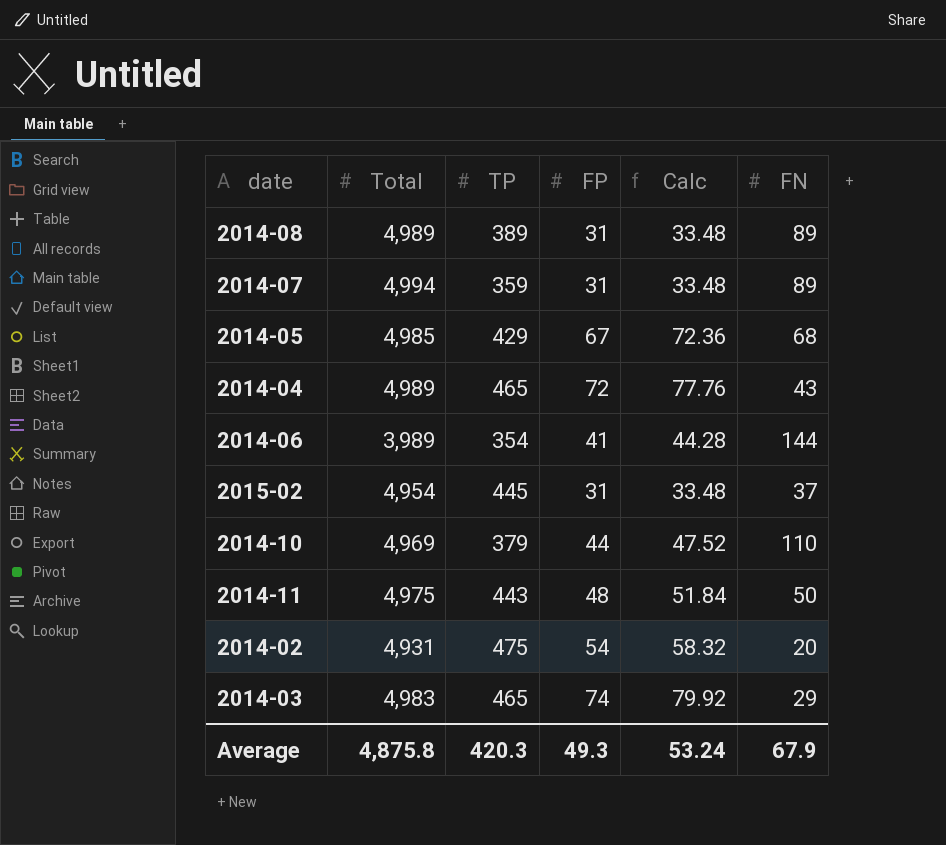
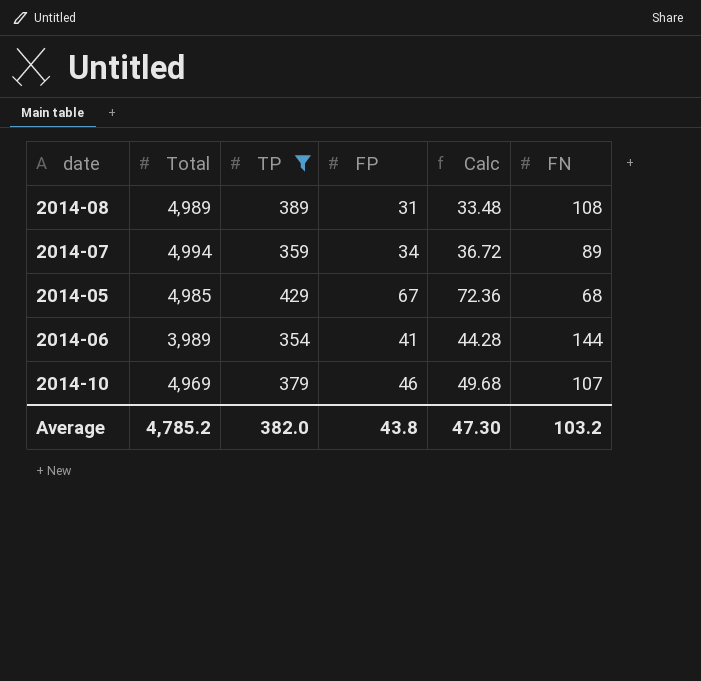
filter: none -> TP <= 429
2014-08 | FN: 89 -> 108
2014-07 | FP: 31 -> 34
2014-07 | Calc: 33.48 -> 36.72
2014-10 | FP: 44 -> 46
2014-10 | Calc: 47.52 -> 49.68
2014-10 | FN: 110 -> 107
Average | Total: 4,875.8 -> 4,785.2
Average | TP: 420.3 -> 382.0
Average | FP: 49.3 -> 43.8
Average | Calc: 53.24 -> 47.30
Average | FN: 67.9 -> 103.2

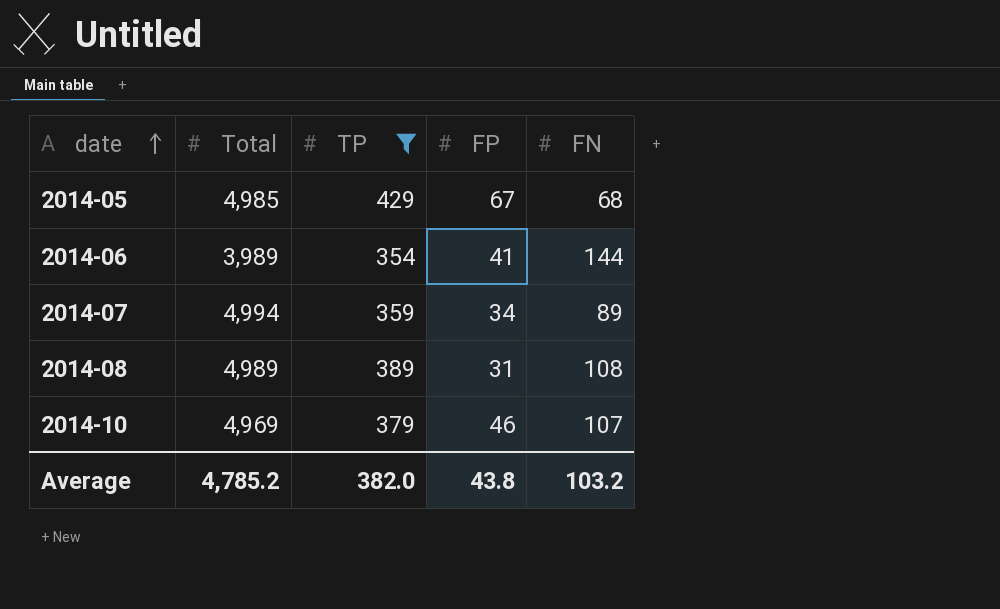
row order: none -> date ascending
column Calc | formula: [FP] * 1.08 -> none

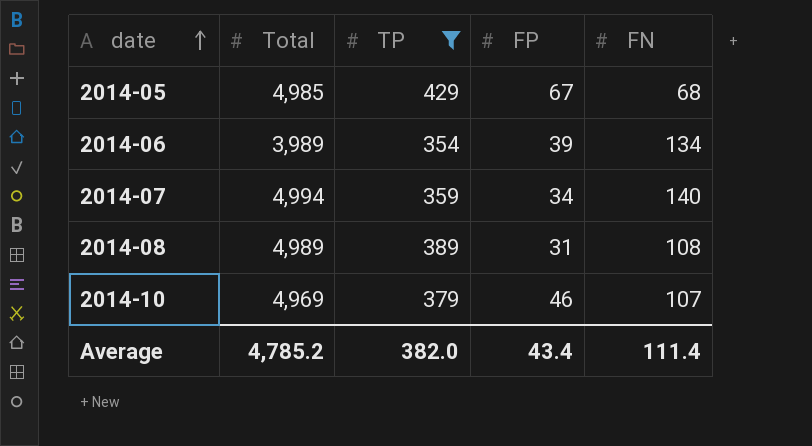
2014-06 | FP: 41 -> 39
2014-06 | FN: 144 -> 134
2014-07 | FN: 89 -> 140
Average | FP: 43.8 -> 43.4
Average | FN: 103.2 -> 111.4

